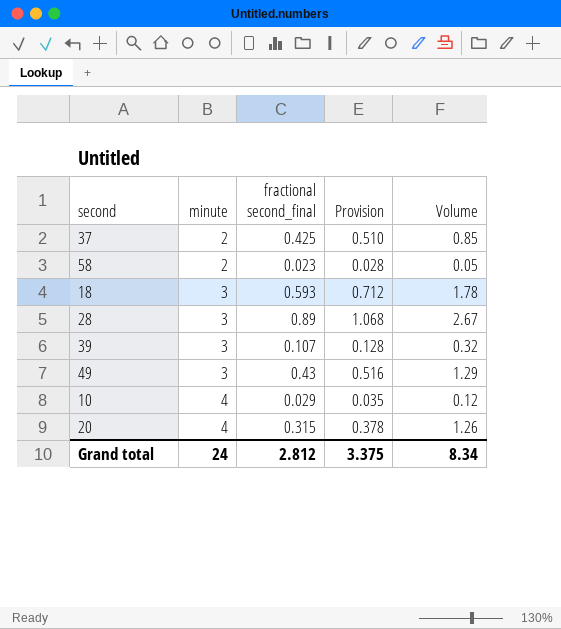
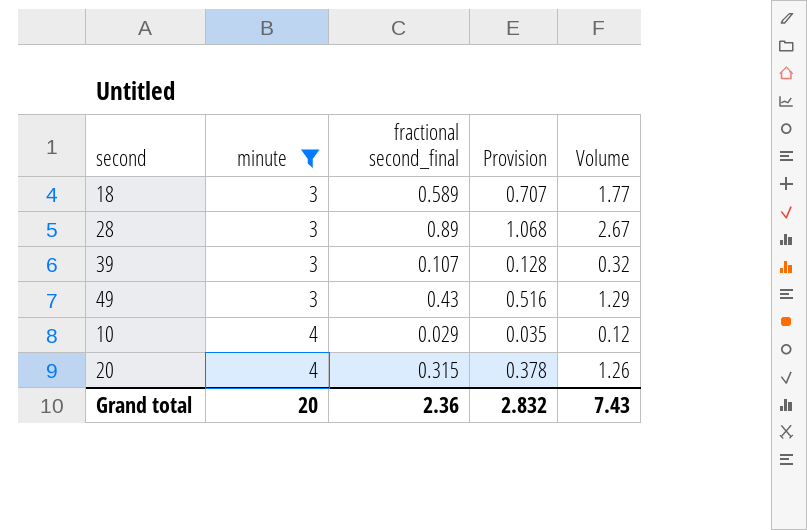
filter: none -> minute != 2
18 | fractional second_final: 0.593 -> 0.589
18 | Provision: 0.712 -> 0.707
18 | Volume: 1.78 -> 1.77
Grand total | minute: 24 -> 20
Grand total | fractional second_final: 2.812 -> 2.36
Grand total | Provision: 3.375 -> 2.832
Grand total | Volume: 8.34 -> 7.43

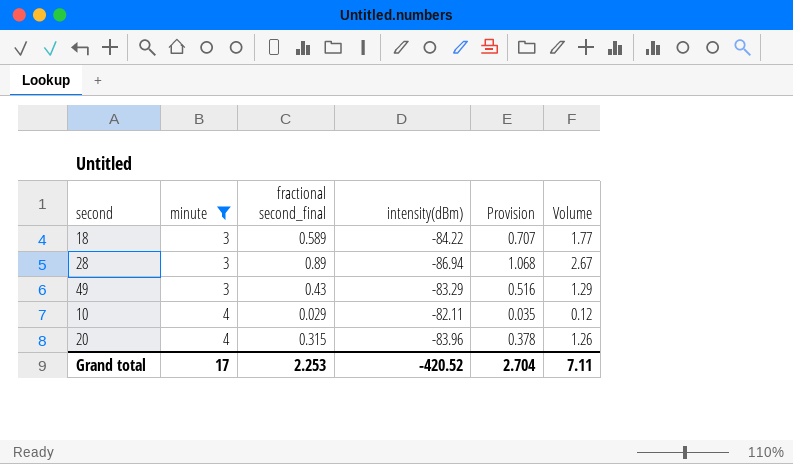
column intensity(dBm) | position: none -> 4
row 39: 3 | 0.107 | 0.128 | 0.32 -> none
Grand total | minute: 20 -> 17
Grand total | fractional second_final: 2.36 -> 2.253
Grand total | Provision: 2.832 -> 2.704
Grand total | Volume: 7.43 -> 7.11

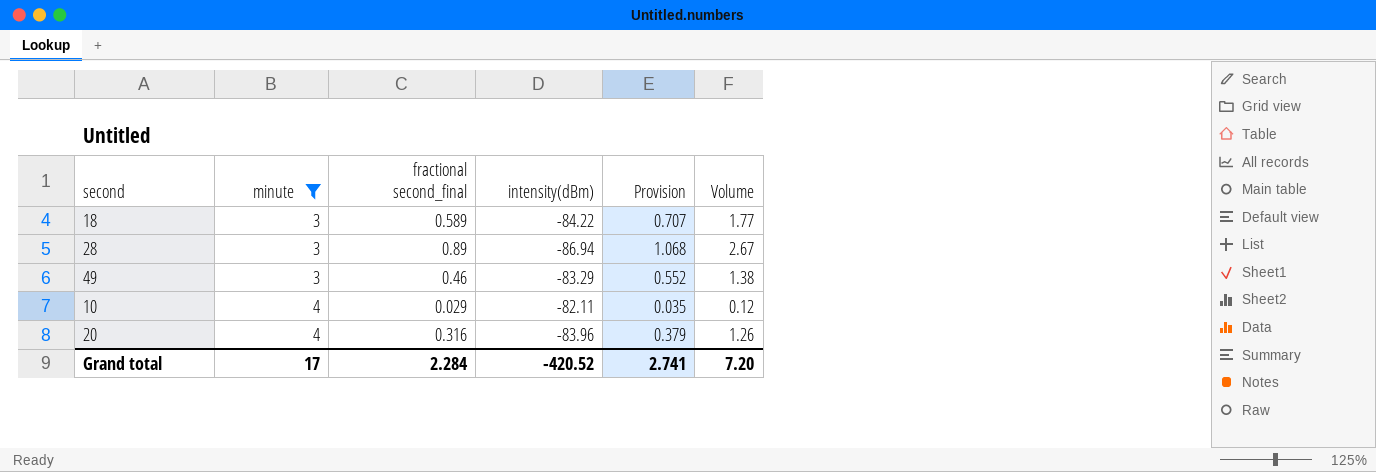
49 | fractional second_final: 0.43 -> 0.46
49 | Provision: 0.516 -> 0.552
49 | Volume: 1.29 -> 1.38
20 | fractional second_final: 0.315 -> 0.316
20 | Provision: 0.378 -> 0.379
Grand total | fractional second_final: 2.253 -> 2.284
Grand total | Provision: 2.704 -> 2.741
Grand total | Volume: 7.11 -> 7.20

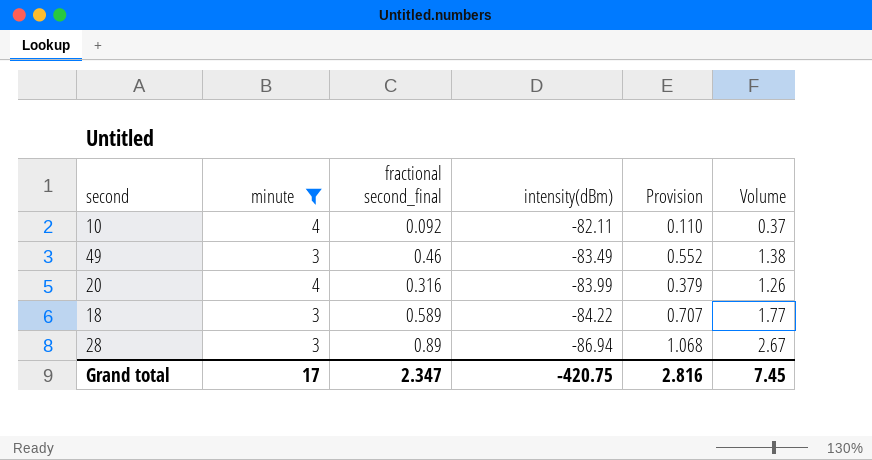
row order: minute ascending -> intensity(dBm) descending
10 | fractional second_final: 0.029 -> 0.092
10 | Provision: 0.035 -> 0.110
10 | Volume: 0.12 -> 0.37
49 | intensity(dBm): -83.29 -> -83.49
20 | intensity(dBm): -83.96 -> -83.99
Grand total | fractional second_final: 2.284 -> 2.347
Grand total | intensity(dBm): -420.52 -> -420.75
Grand total | Provision: 2.741 -> 2.816
Grand total | Volume: 7.20 -> 7.45

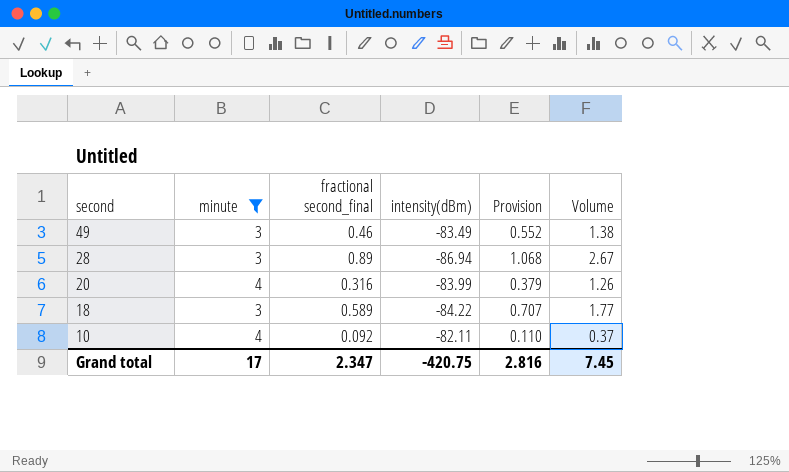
row order: intensity(dBm) descending -> second descending

